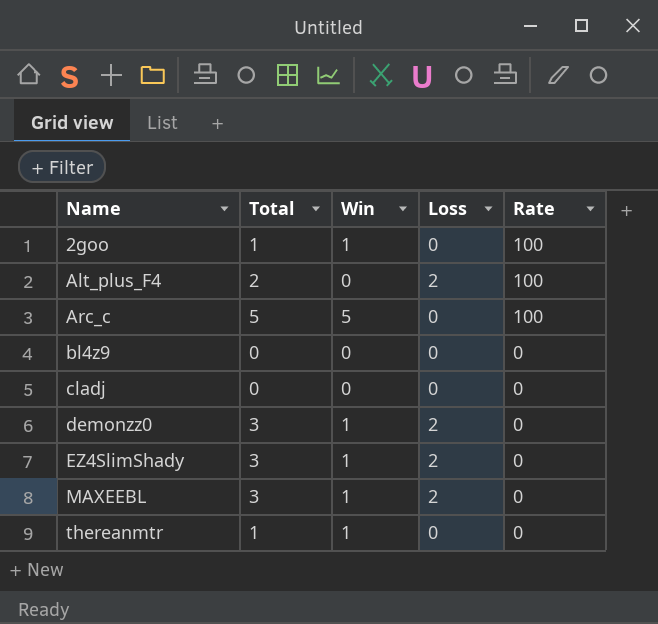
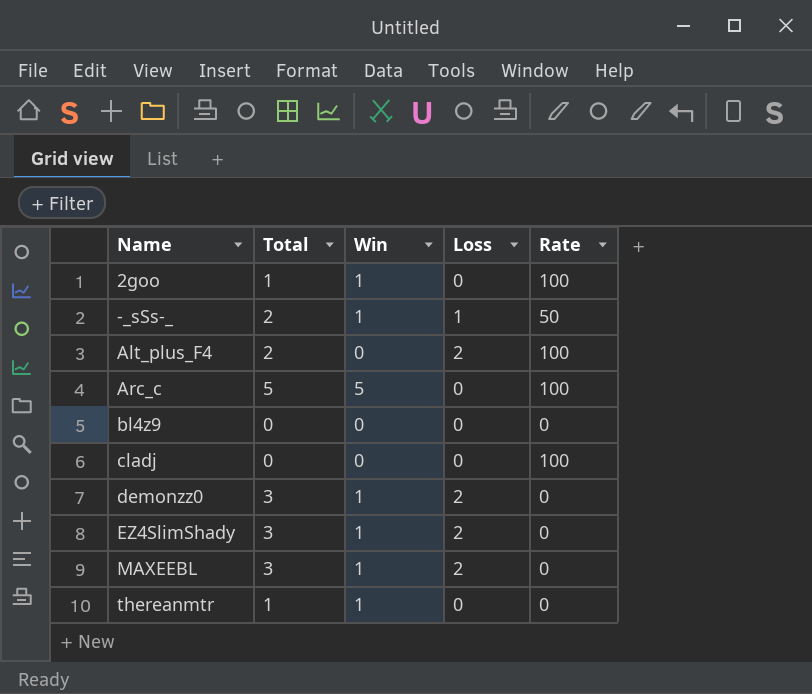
row -_sSs-_: none -> 2 | 1 | 1 | 50
cladj | Rate: 0 -> 100

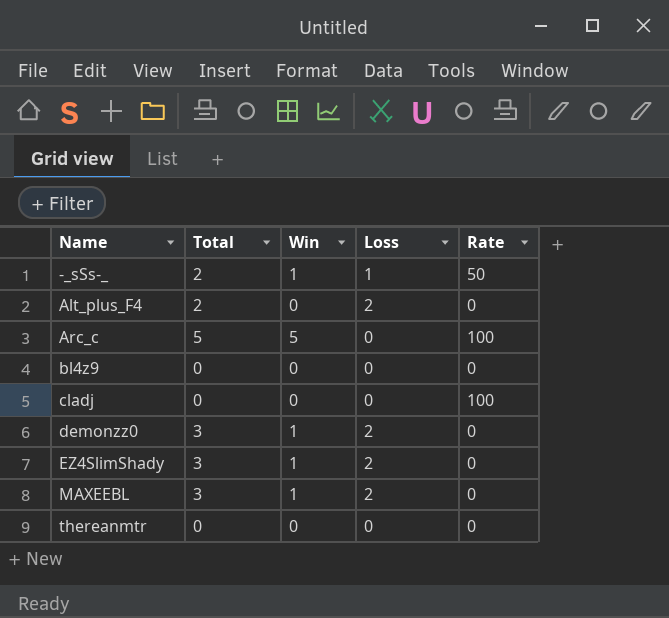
row 2goo: 1 | 1 | 0 | 100 -> none
Alt_plus_F4 | Rate: 100 -> 0
thereanmtr | Total: 1 -> 0
thereanmtr | Win: 1 -> 0

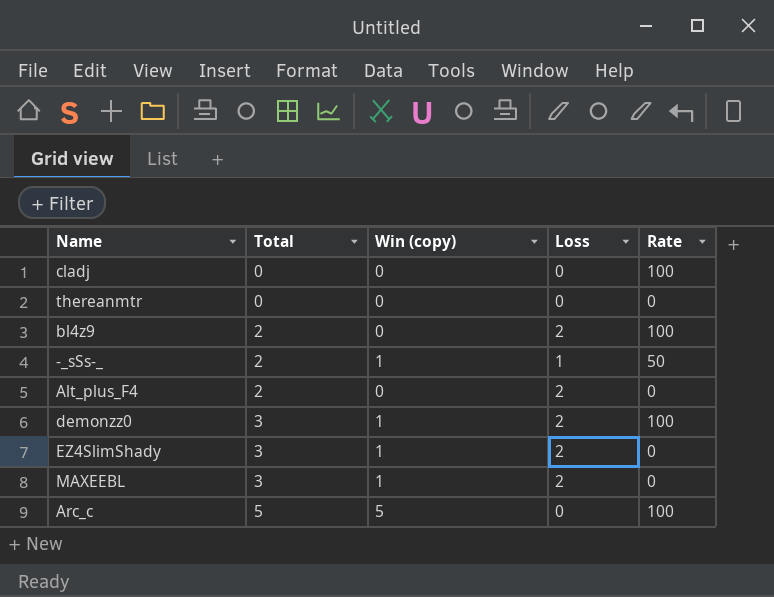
row order: Name ascending -> Total ascending
column name: Win -> Win (copy)
bl4z9 | Total: 0 -> 2
bl4z9 | Loss: 0 -> 2
bl4z9 | Rate: 0 -> 100
demonzz0 | Rate: 0 -> 100

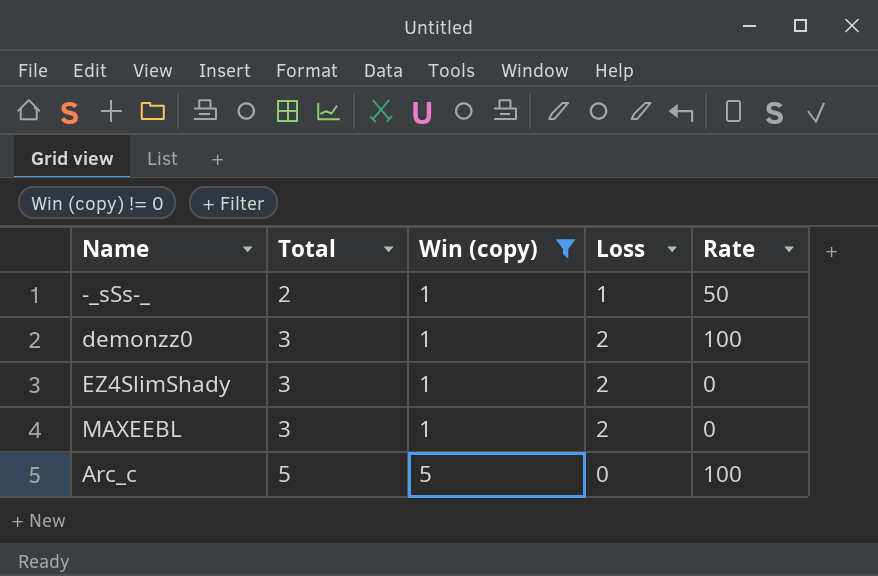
filter: none -> Win (copy) != 0

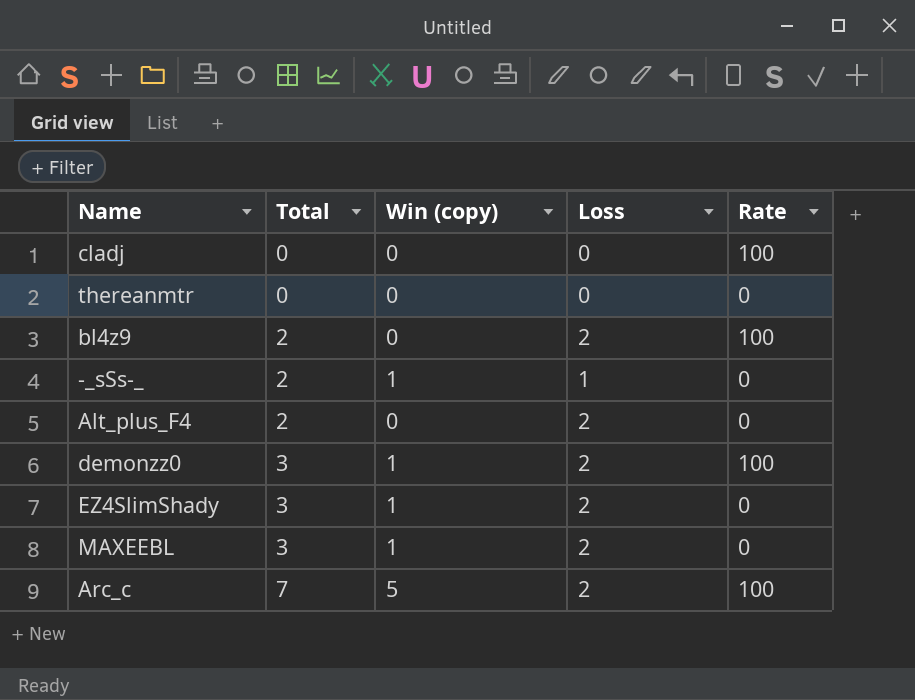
filter: Win (copy) != 0 -> none
-_sSs-_ | Rate: 50 -> 0
Arc_c | Total: 5 -> 7
Arc_c | Loss: 0 -> 2

